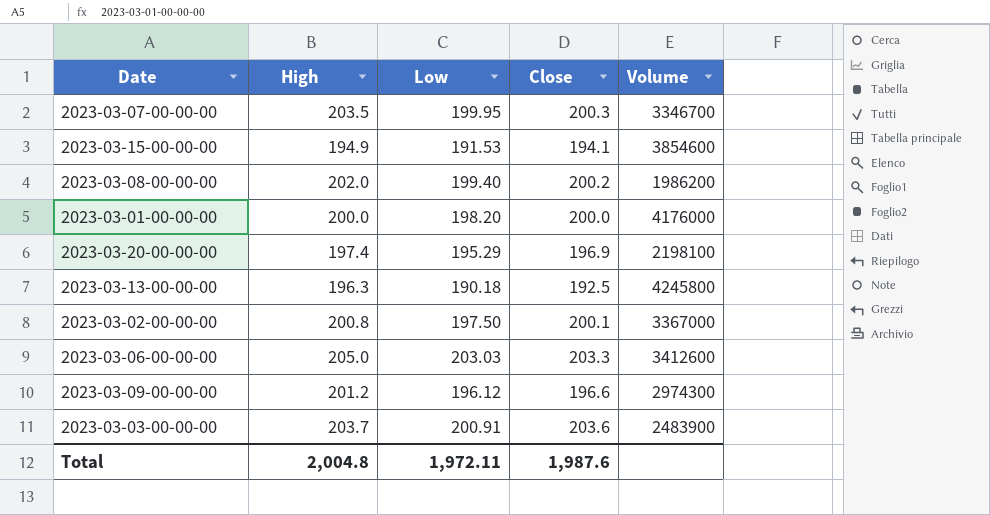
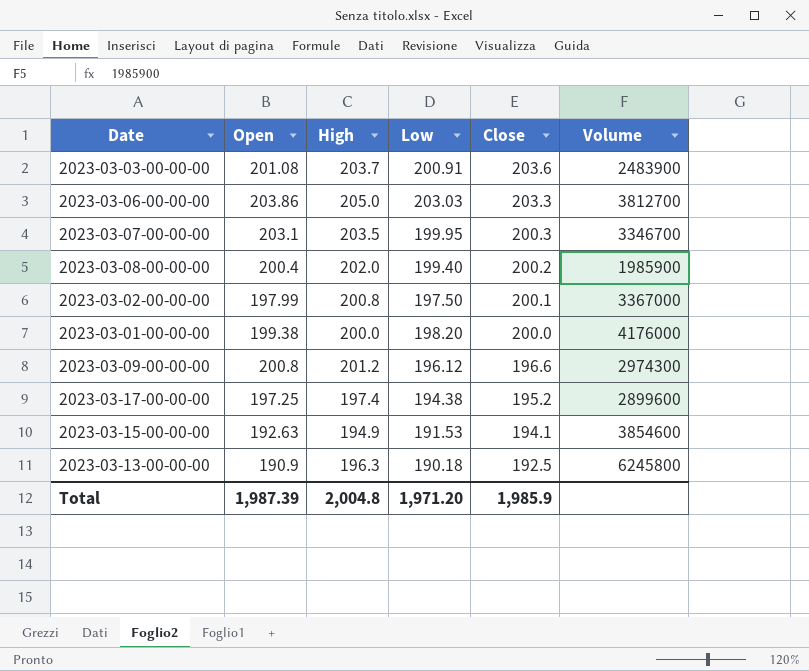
row order: none -> Close descending
column Open | position: none -> 2
row 2023-03-20-00-00-00: 197.4 | 195.29 | 196.9 | 2198100 -> none
2023-03-06-00-00-00 | Volume: 3412600 -> 3812700
2023-03-08-00-00-00 | Volume: 1986200 -> 1985900
row 2023-03-17-00-00-00: none -> 197.25 | 197.4 | 194.38 | 195.2 | 2899600
2023-03-13-00-00-00 | Volume: 4245800 -> 6245800
Total | Low: 1,972.11 -> 1,971.20
Total | Close: 1,987.6 -> 1,985.9

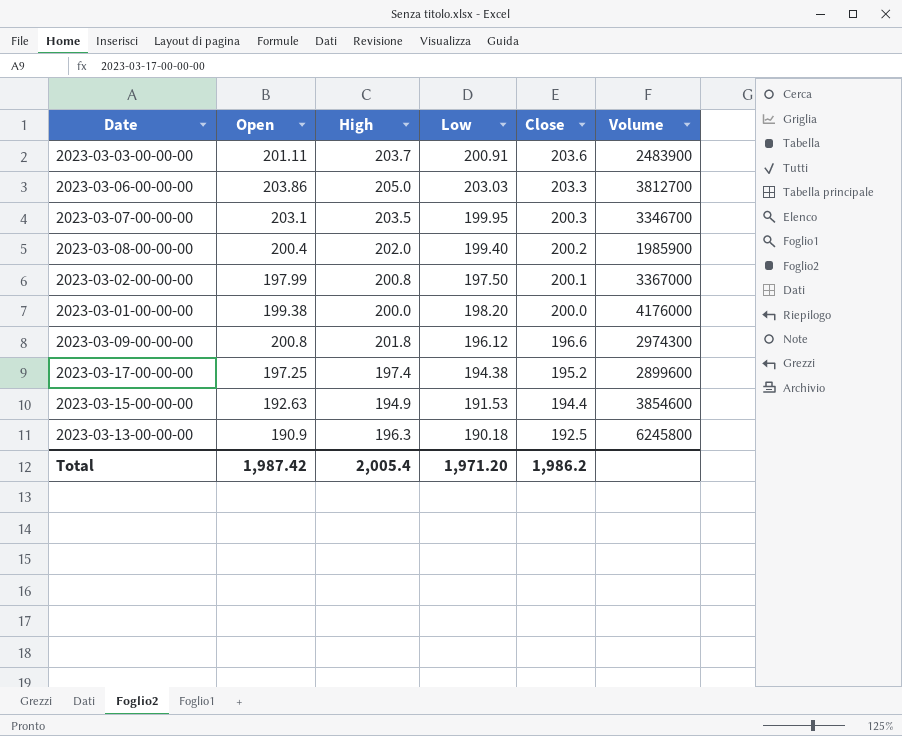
2023-03-03-00-00-00 | Open: 201.08 -> 201.11
2023-03-09-00-00-00 | High: 201.2 -> 201.8
2023-03-15-00-00-00 | Close: 194.1 -> 194.4
Total | Open: 1,987.39 -> 1,987.42
Total | High: 2,004.8 -> 2,005.4
Total | Close: 1,985.9 -> 1,986.2

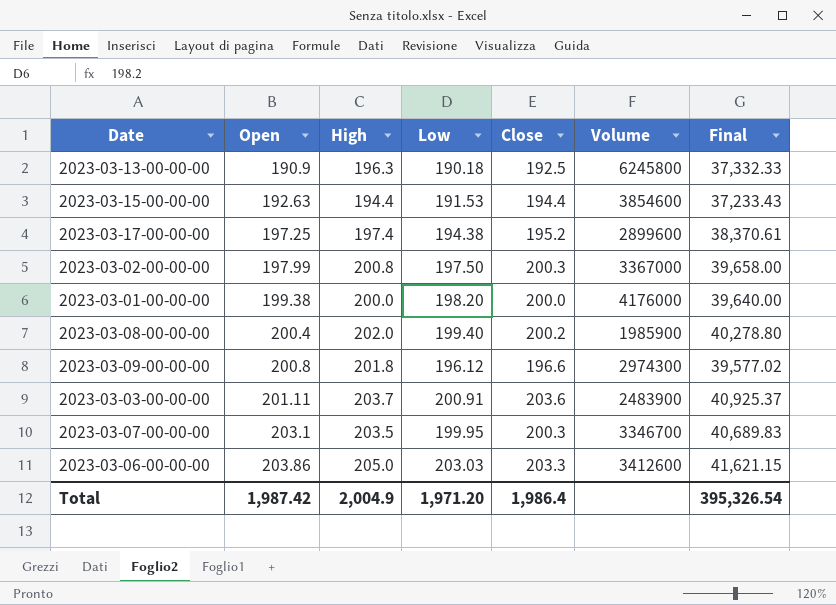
row order: Close descending -> Open ascending
column Final | formula: none -> [High] * [Low]
2023-03-15-00-00-00 | High: 194.9 -> 194.4
2023-03-02-00-00-00 | Close: 200.1 -> 200.3
2023-03-06-00-00-00 | Volume: 3812700 -> 3412600
Total | High: 2,005.4 -> 2,004.9
Total | Close: 1,986.2 -> 1,986.4

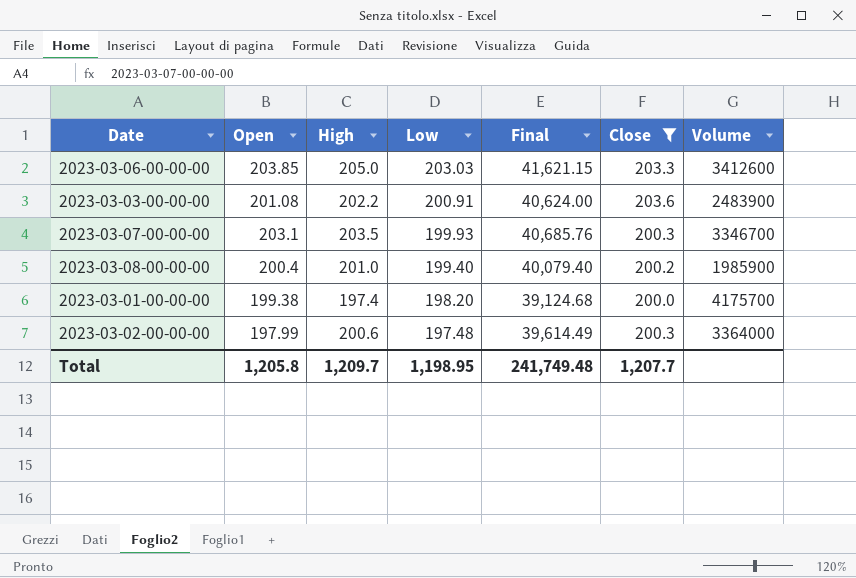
filter: none -> Close >= 200.0
row order: Open ascending -> Low descending
column Final | position: 7 -> 5
2023-03-06-00-00-00 | Open: 203.86 -> 203.85
2023-03-03-00-00-00 | Open: 201.11 -> 201.08
2023-03-03-00-00-00 | High: 203.7 -> 202.2
2023-03-03-00-00-00 | Final: 40,925.37 -> 40,624.00
2023-03-07-00-00-00 | Low: 199.95 -> 199.93
2023-03-07-00-00-00 | Final: 40,689.83 -> 40,685.76
2023-03-08-00-00-00 | High: 202.0 -> 201.0
2023-03-08-00-00-00 | Final: 40,278.80 -> 40,079.40
2023-03-01-00-00-00 | High: 200.0 -> 197.4
2023-03-01-00-00-00 | Final: 39,640.00 -> 39,124.68
2023-03-01-00-00-00 | Volume: 4176000 -> 4175700
2023-03-02-00-00-00 | High: 200.8 -> 200.6
2023-03-02-00-00-00 | Low: 197.50 -> 197.48
2023-03-02-00-00-00 | Final: 39,658.00 -> 39,614.49
2023-03-02-00-00-00 | Volume: 3367000 -> 3364000
Total | Open: 1,987.42 -> 1,205.8
Total | High: 2,004.9 -> 1,209.7
Total | Low: 1,971.20 -> 1,198.95
Total | Final: 395,326.54 -> 241,749.48
Total | Close: 1,986.4 -> 1,207.7

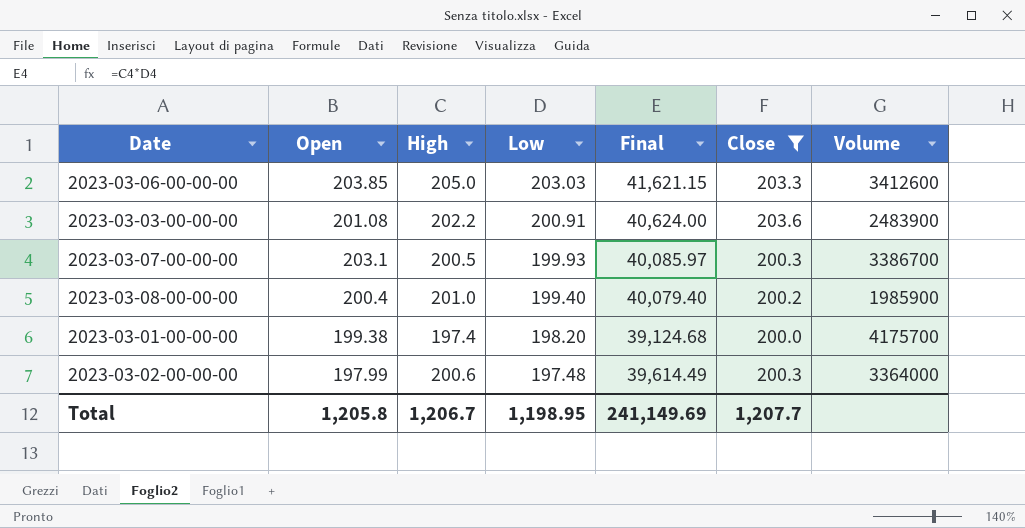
2023-03-07-00-00-00 | High: 203.5 -> 200.5
2023-03-07-00-00-00 | Final: 40,685.76 -> 40,085.97
2023-03-07-00-00-00 | Volume: 3346700 -> 3386700
Total | High: 1,209.7 -> 1,206.7
Total | Final: 241,749.48 -> 241,149.69

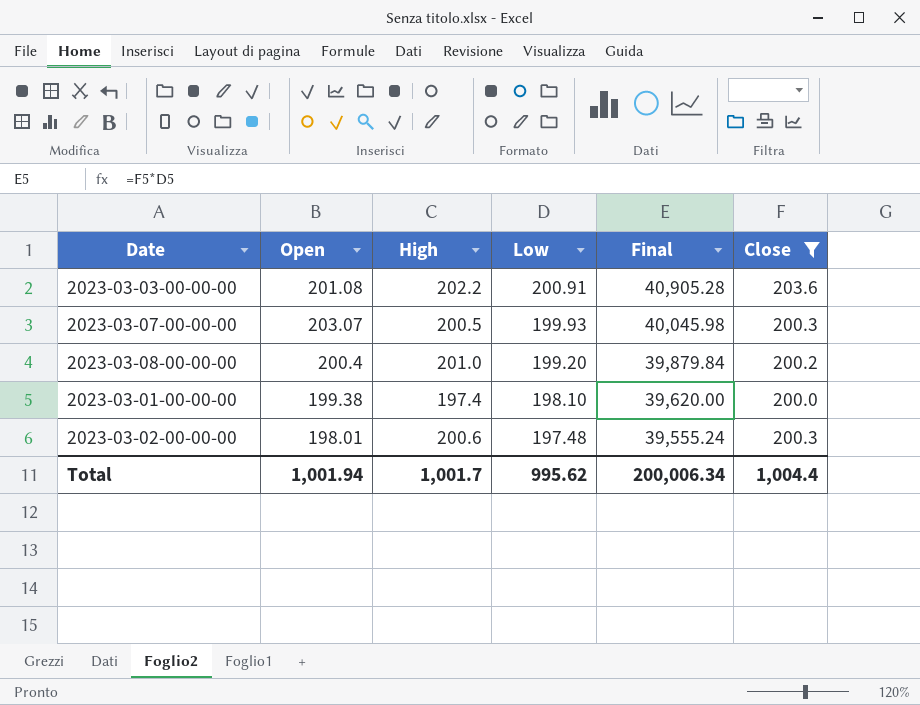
column Volume | position: 7 -> none
column Final | formula: [High] * [Low] -> [Low] * [Close]
row 2023-03-06-00-00-00: 203.85 | 205.0 | 203.03 | 41,621.15 | 203.3 | 3412600 -> none
2023-03-07-00-00-00 | Open: 203.1 -> 203.07
2023-03-08-00-00-00 | Low: 199.40 -> 199.20
2023-03-01-00-00-00 | Low: 198.20 -> 198.10
2023-03-02-00-00-00 | Open: 197.99 -> 198.01
Total | Open: 1,205.8 -> 1,001.94
Total | High: 1,206.7 -> 1,001.7
Total | Low: 1,198.95 -> 995.62
Total | Final: 241,149.69 -> 200,006.34
Total | Close: 1,207.7 -> 1,004.4

